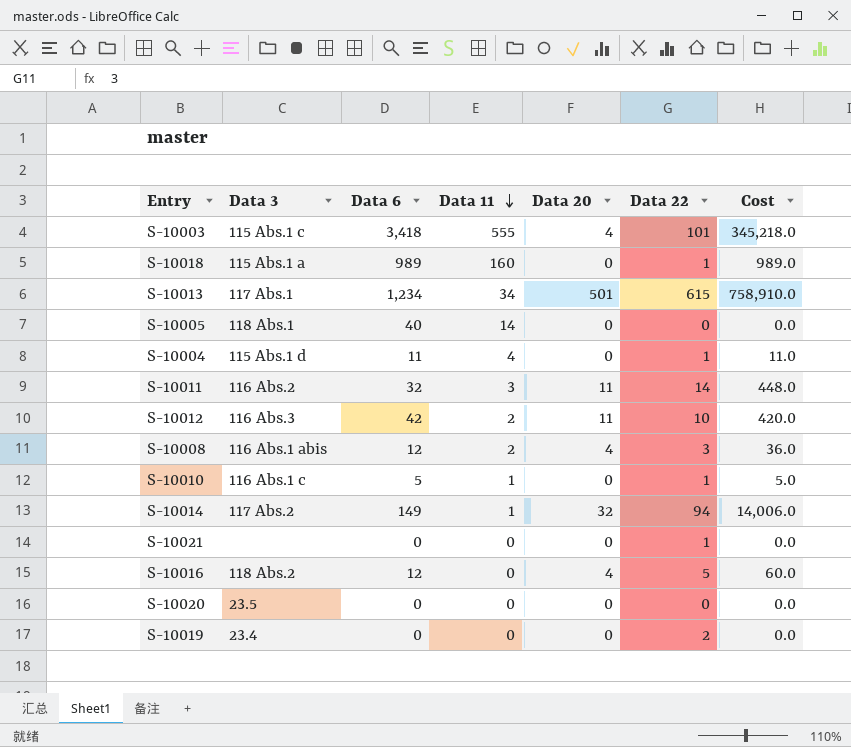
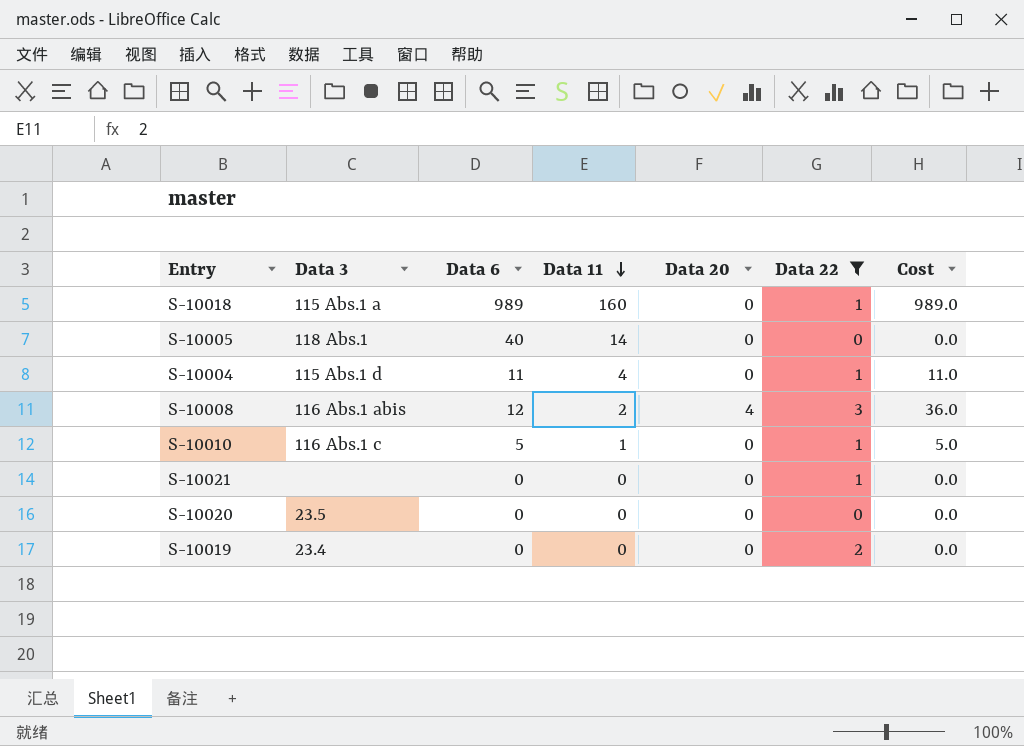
filter: none -> Data 22 <= 3

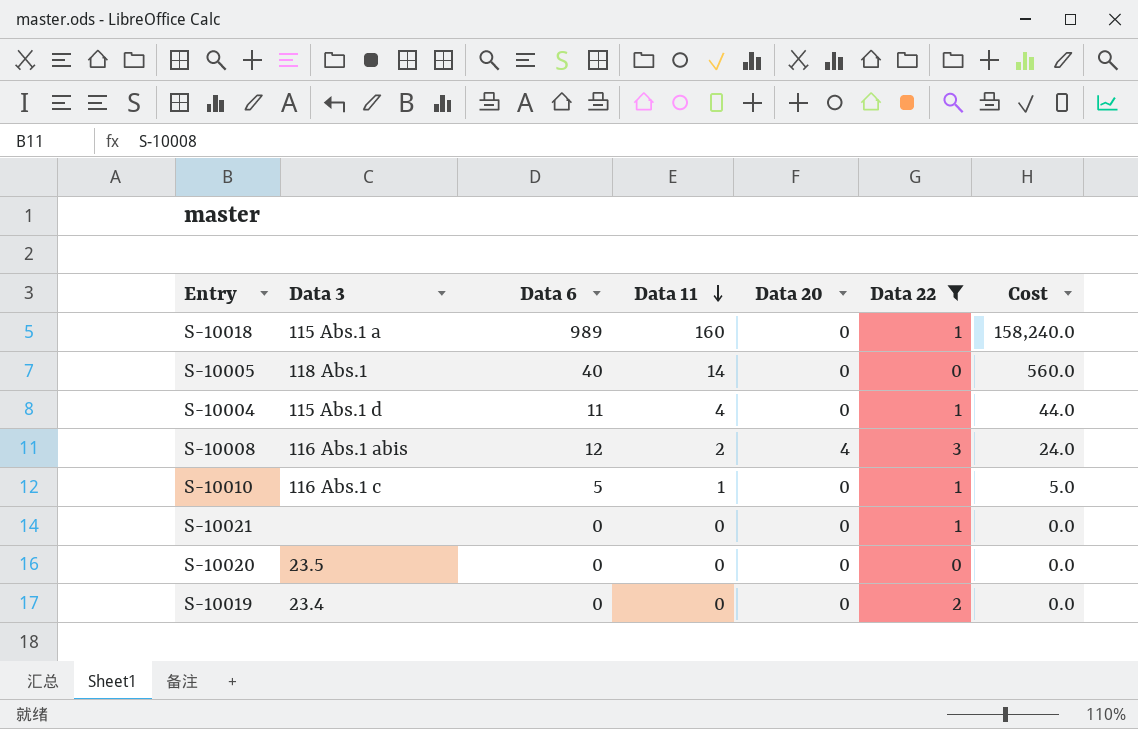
column Cost | formula: [Data 6] * [Data 22] -> [Data 6] * [Data 11]

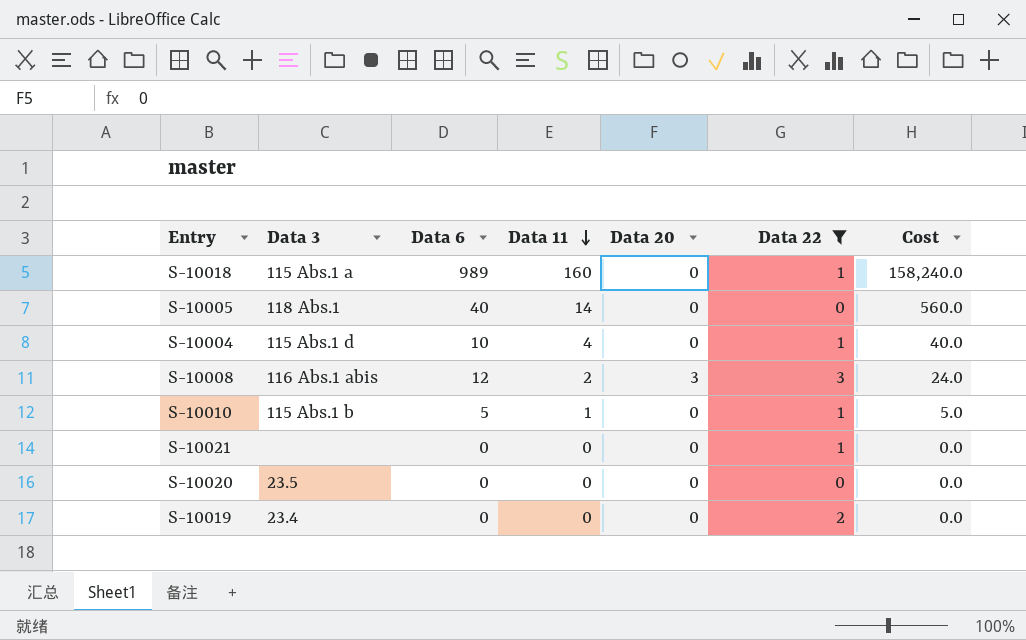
S-10004 | Data 6: 11 -> 10
S-10004 | Cost: 44.0 -> 40.0
S-10008 | Data 20: 4 -> 3
S-10010 | Data 3: 116 Abs.1 c -> 115 Abs.1 b

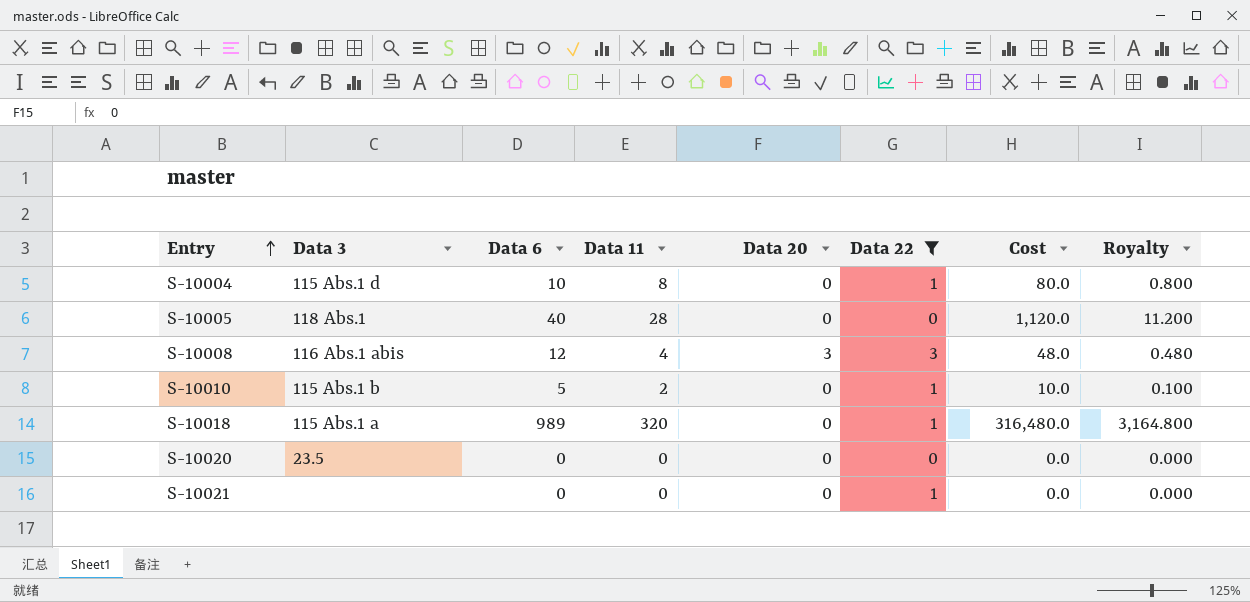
row order: Data 11 descending -> Entry ascending
column Royalty | formula: none -> [Cost] * 0.01
row S-10019: 23.4 | 0 | 0 | 0 | 2 | 0.0 -> none
S-10004 | Data 11: 4 -> 8
S-10004 | Cost: 40.0 -> 80.0
S-10005 | Data 11: 14 -> 28
S-10005 | Cost: 560.0 -> 1,120.0
S-10008 | Data 11: 2 -> 4
S-10008 | Cost: 24.0 -> 48.0
S-10010 | Data 11: 1 -> 2
S-10010 | Cost: 5.0 -> 10.0
S-10018 | Data 11: 160 -> 320
S-10018 | Cost: 158,240.0 -> 316,480.0

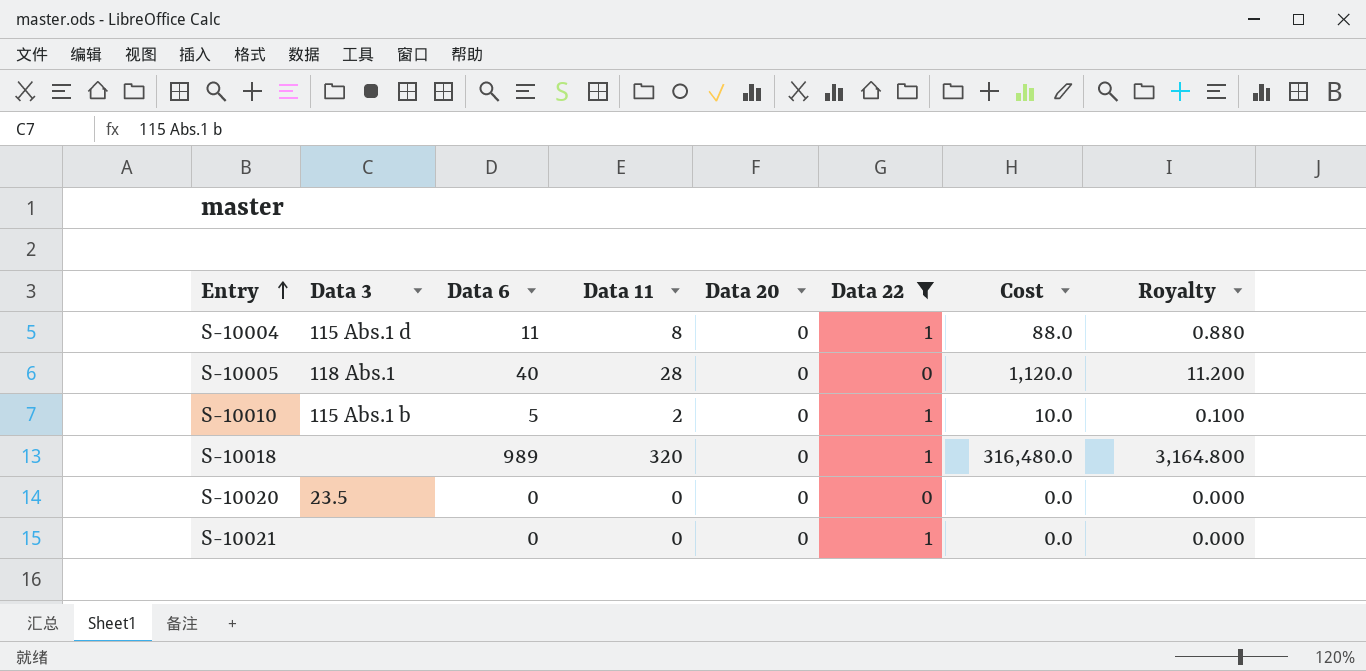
row S-10008: 116 Abs.1 abis | 12 | 4 | 3 | 3 | 48.0 | 0.480 -> none
S-10004 | Data 6: 10 -> 11
S-10004 | Cost: 80.0 -> 88.0
S-10004 | Royalty: 0.800 -> 0.880
S-10018 | Data 3: 115 Abs.1 a -> none

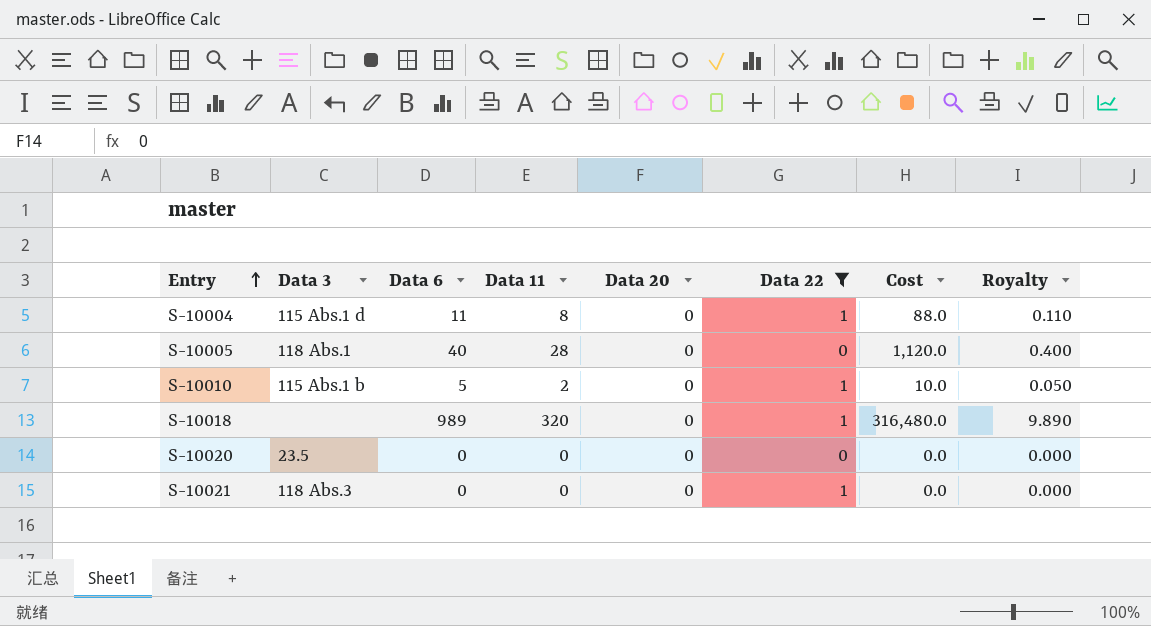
column Royalty | formula: [Cost] * 0.01 -> [Data 6] * 0.01
S-10021 | Data 3: none -> 118 Abs.3

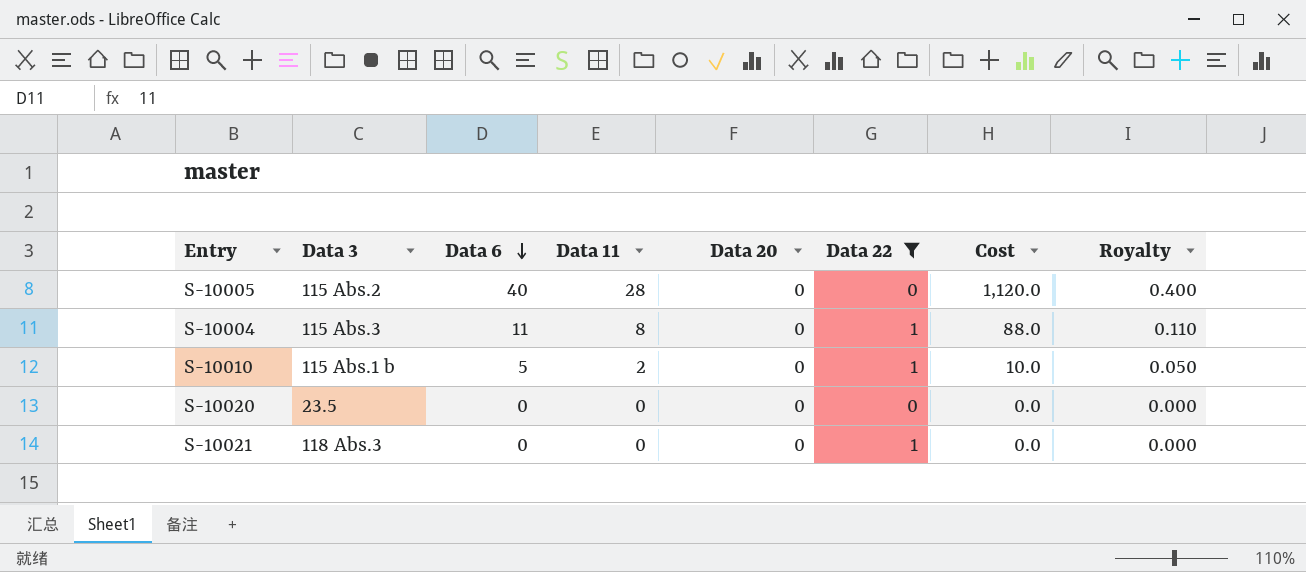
row order: Entry ascending -> Data 6 descending
row S-10018: none | 989 | 320 | 0 | 1 | 316,480.0 | 9.890 -> none
S-10005 | Data 3: 118 Abs.1 -> 115 Abs.2
S-10004 | Data 3: 115 Abs.1 d -> 115 Abs.3

